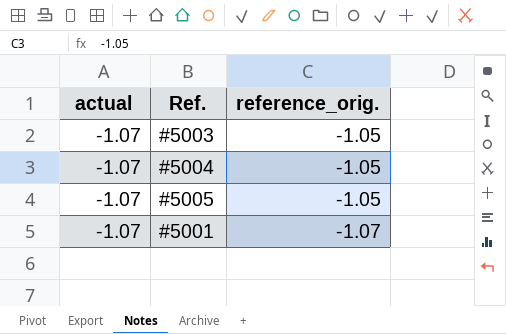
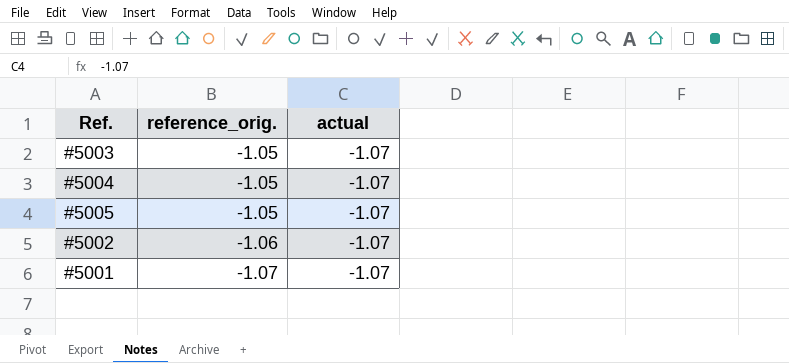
column actual | position: 1 -> 3
row #5002: none -> -1.06 | -1.07

